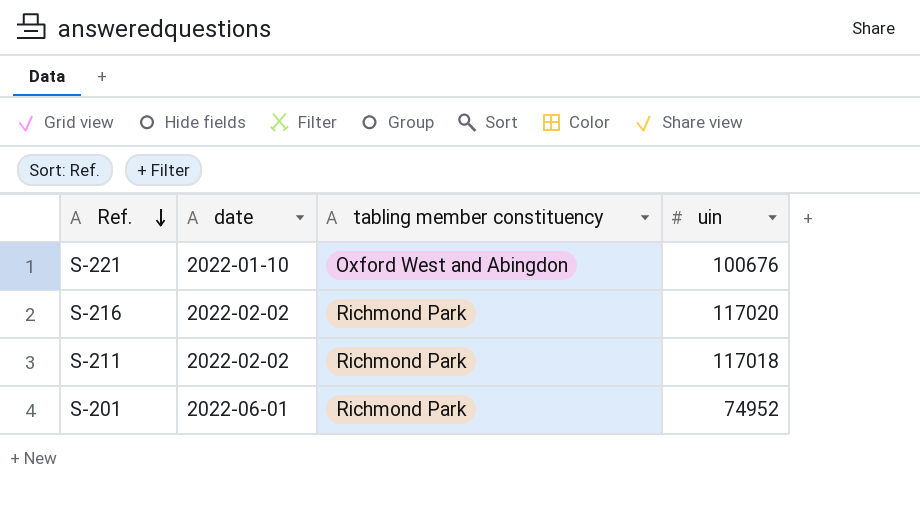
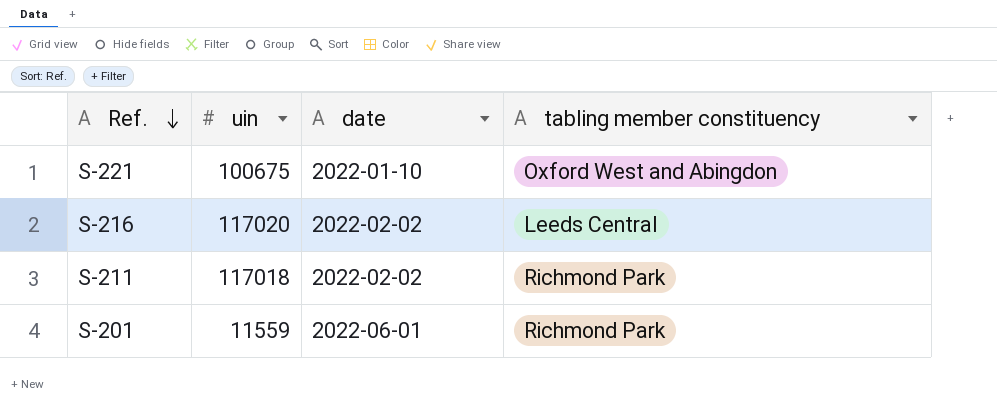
column uin | position: 4 -> 2
S-221 | uin: 100676 -> 100675
S-216 | tabling member constituency: Richmond Park -> Leeds Central
S-201 | uin: 74952 -> 11559

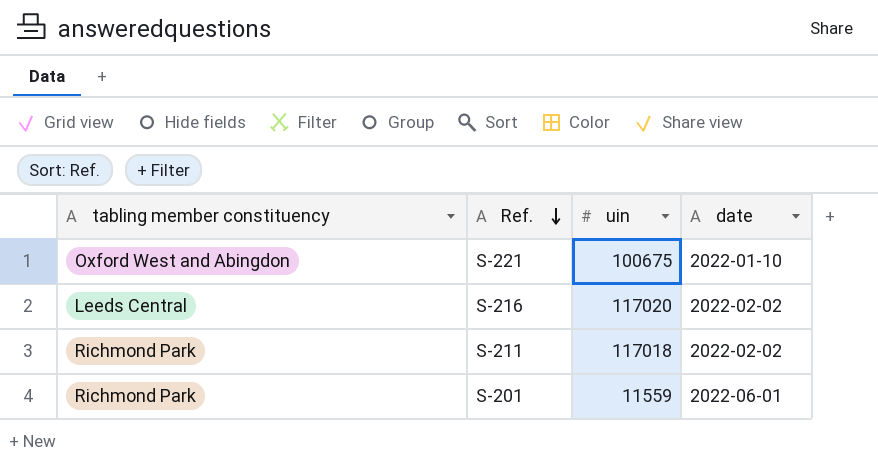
column tabling member constituency | position: 4 -> 1

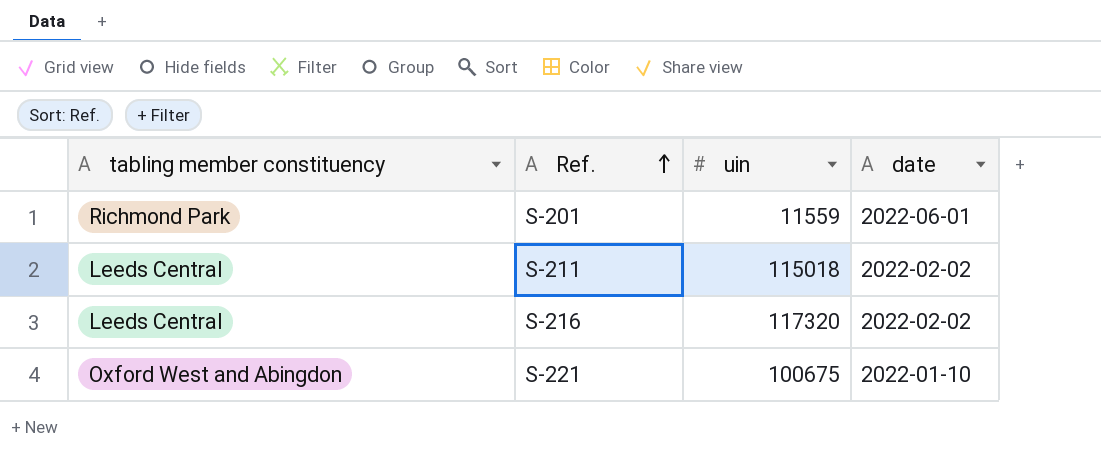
row order: Ref. descending -> Ref. ascending
S-211 | tabling member constituency: Richmond Park -> Leeds Central
S-211 | uin: 117018 -> 115018
S-216 | uin: 117020 -> 117320

